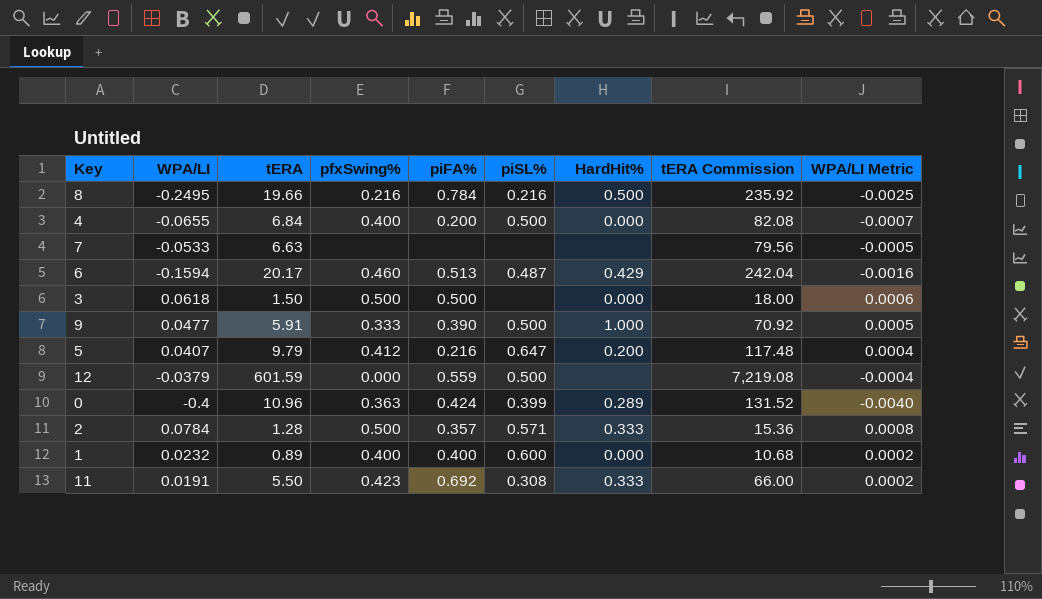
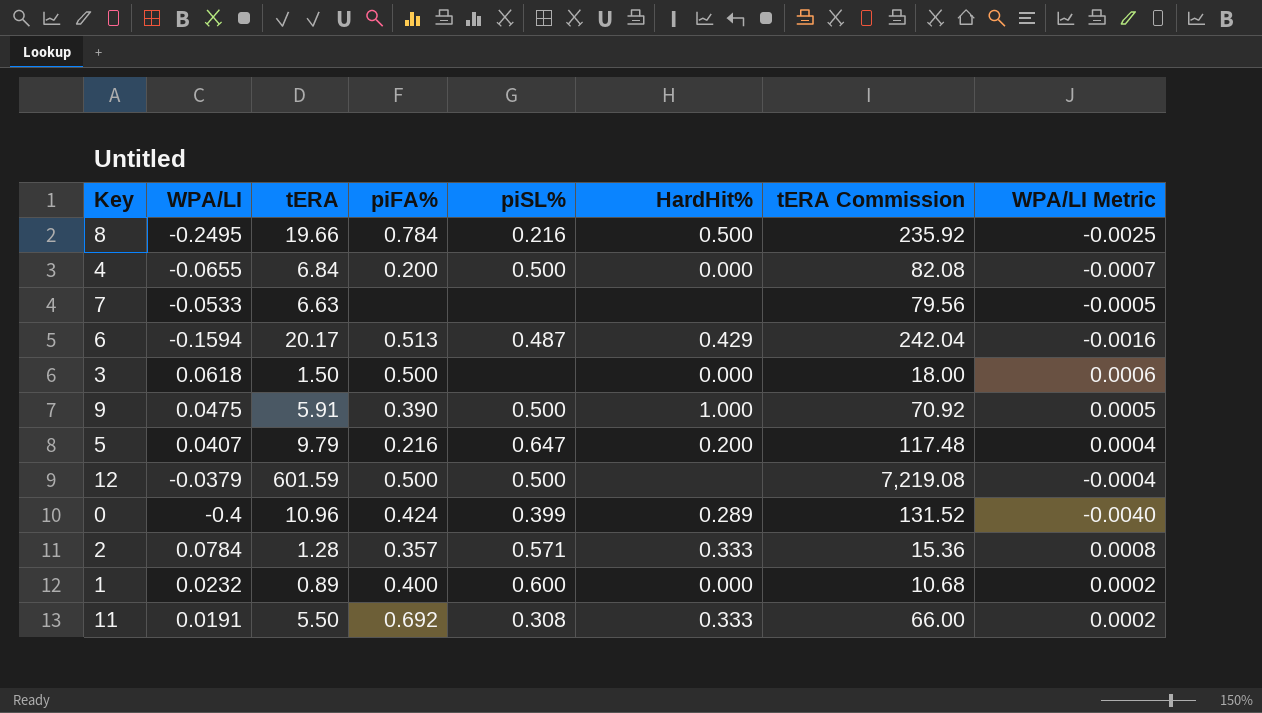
column pfxSwing% | position: 4 -> none
9 | WPA/LI: 0.0477 -> 0.0475
12 | piFA%: 0.559 -> 0.500

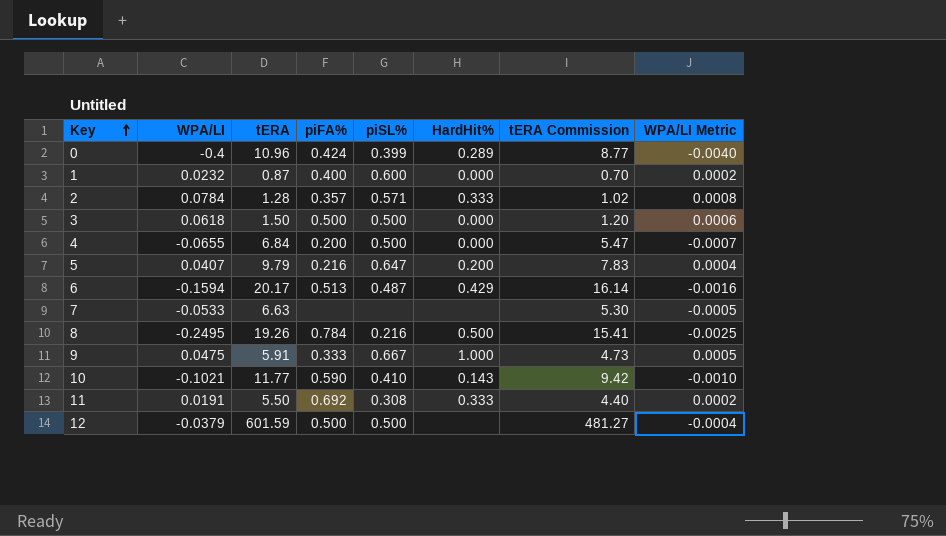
row order: none -> Key ascending
column tERA Commission | formula: [tERA] * 12 -> [tERA] * 0.8
1 | tERA: 0.89 -> 0.87
3 | piSL%: none -> 0.500
8 | tERA: 19.66 -> 19.26
9 | piFA%: 0.390 -> 0.333
9 | piSL%: 0.500 -> 0.667
row 10: none -> -0.1021 | 11.77 | 0.590 | 0.410 | 0.143 | 9.42 | -0.0010

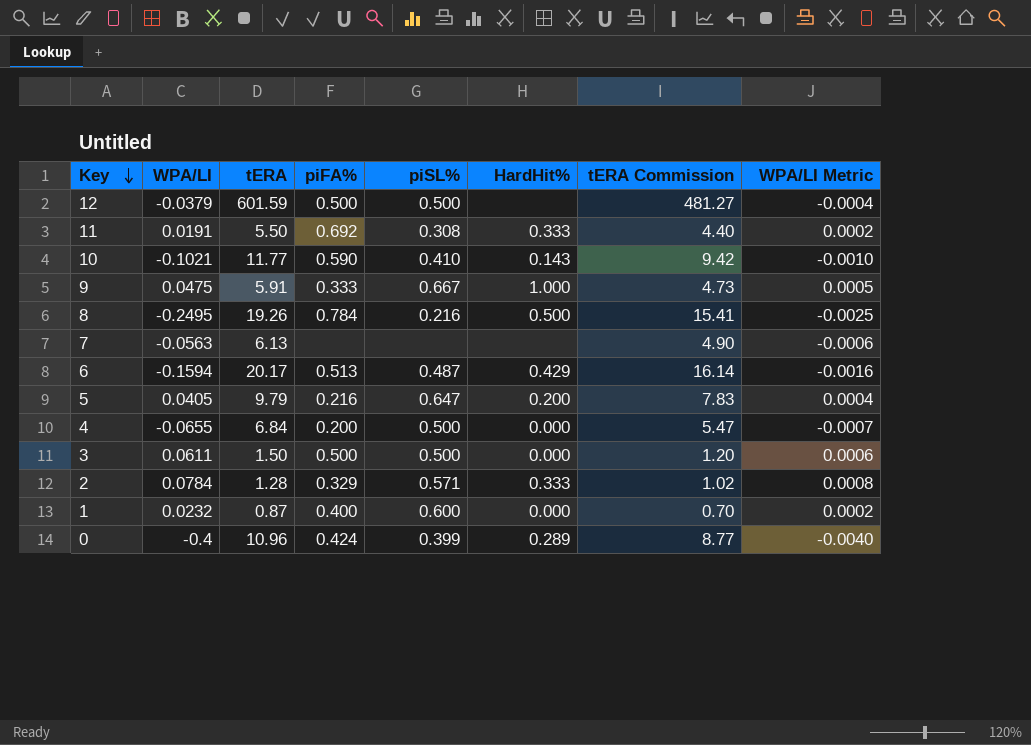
row order: Key ascending -> Key descending
7 | WPA/LI: -0.0533 -> -0.0563
7 | tERA: 6.63 -> 6.13
7 | tERA Commission: 5.30 -> 4.90
7 | WPA/LI Metric: -0.0005 -> -0.0006
5 | WPA/LI: 0.0407 -> 0.0405
3 | WPA/LI: 0.0618 -> 0.0611
2 | piFA%: 0.357 -> 0.329

